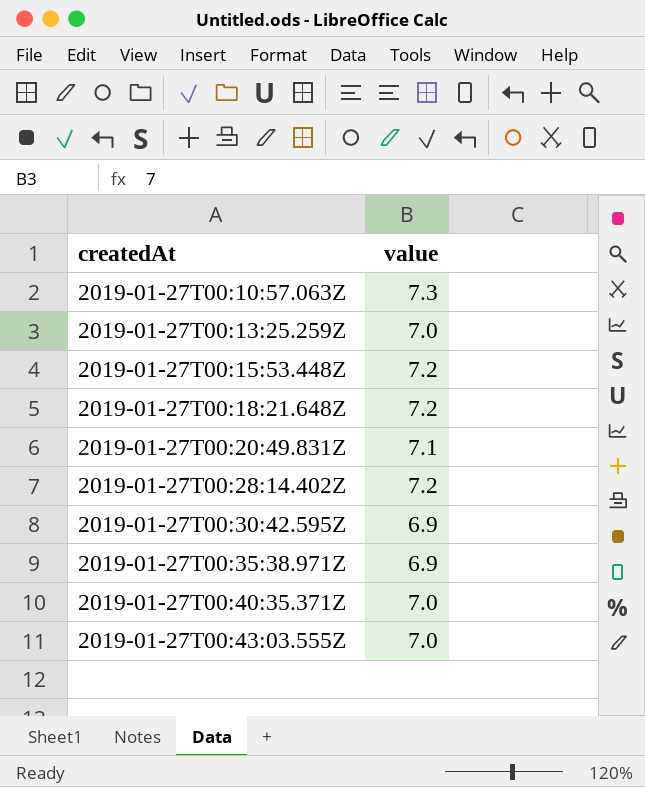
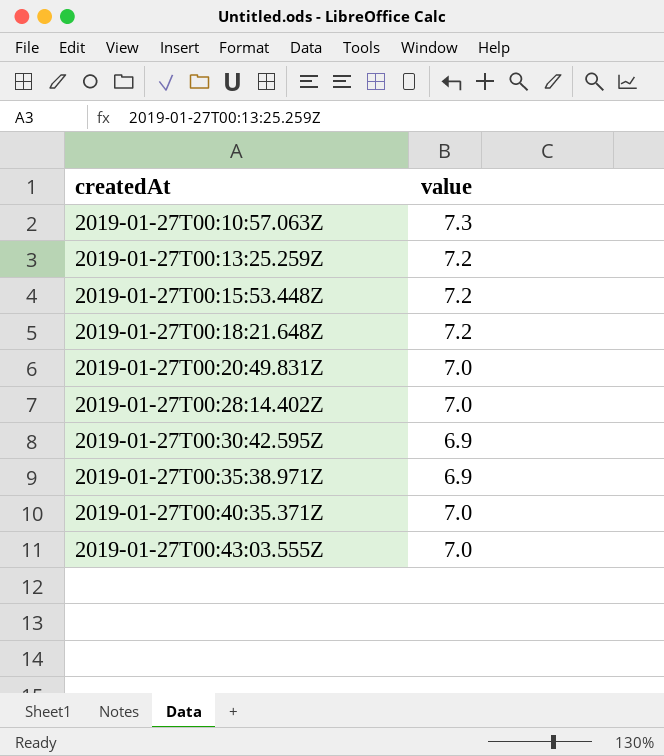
2019-01-27T00:13:25.259Z | value: 7.0 -> 7.2
2019-01-27T00:20:49.831Z | value: 7.1 -> 7.0
2019-01-27T00:28:14.402Z | value: 7.2 -> 7.0

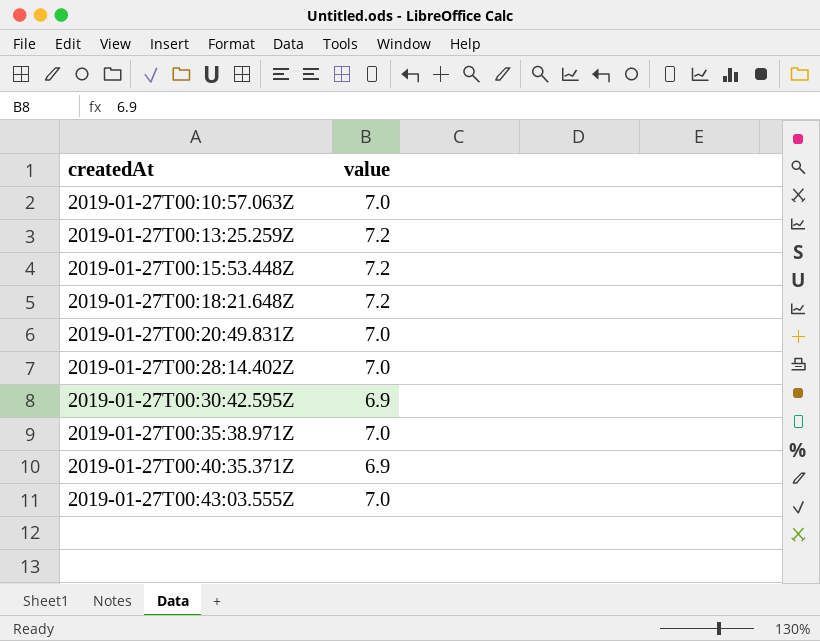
2019-01-27T00:10:57.063Z | value: 7.3 -> 7.0
2019-01-27T00:35:38.971Z | value: 6.9 -> 7.0
2019-01-27T00:40:35.371Z | value: 7.0 -> 6.9

